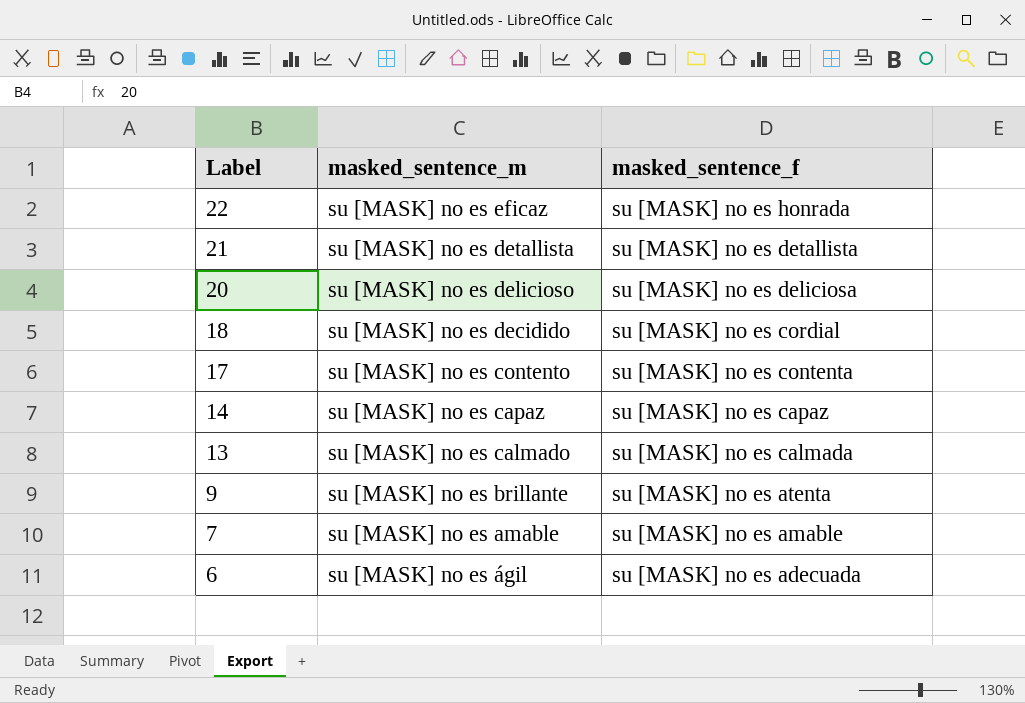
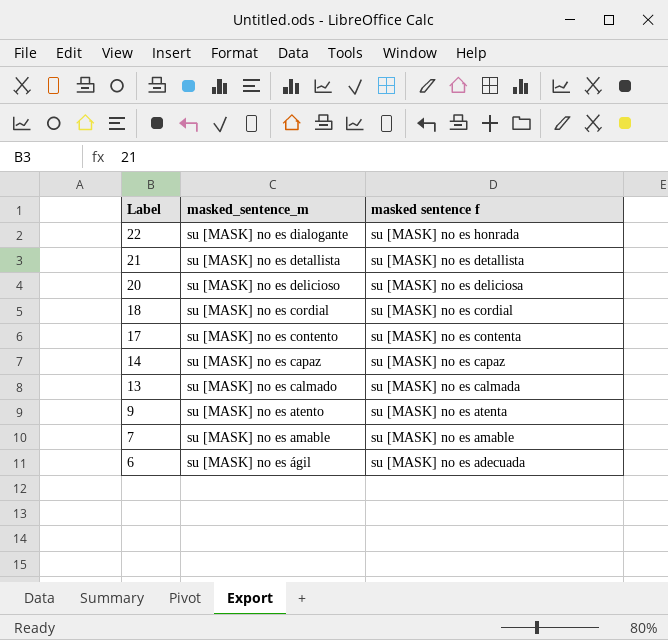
column name: masked_sentence_f -> masked sentence f
22 | masked_sentence_m: su [MASK] no es eficaz -> su [MASK] no es dialogante
18 | masked_sentence_m: su [MASK] no es decidido -> su [MASK] no es cordial
9 | masked_sentence_m: su [MASK] no es brillante -> su [MASK] no es atento

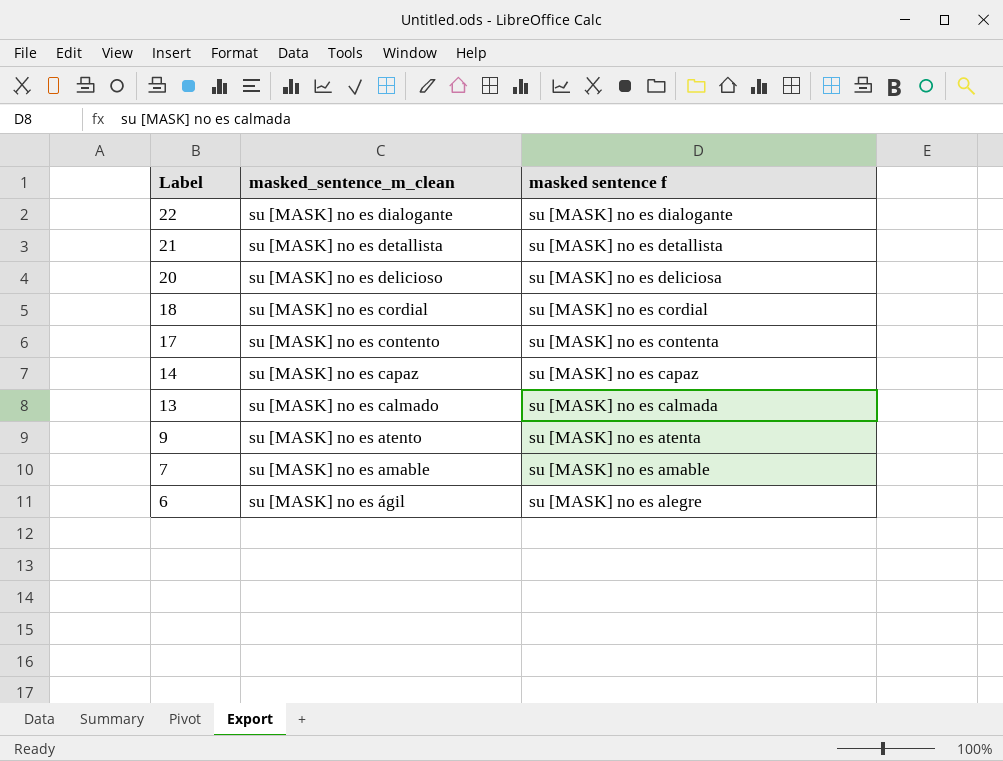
column name: masked_sentence_m -> masked_sentence_m_clean
22 | masked sentence f: su [MASK] no es honrada -> su [MASK] no es dialogante
6 | masked sentence f: su [MASK] no es adecuada -> su [MASK] no es alegre

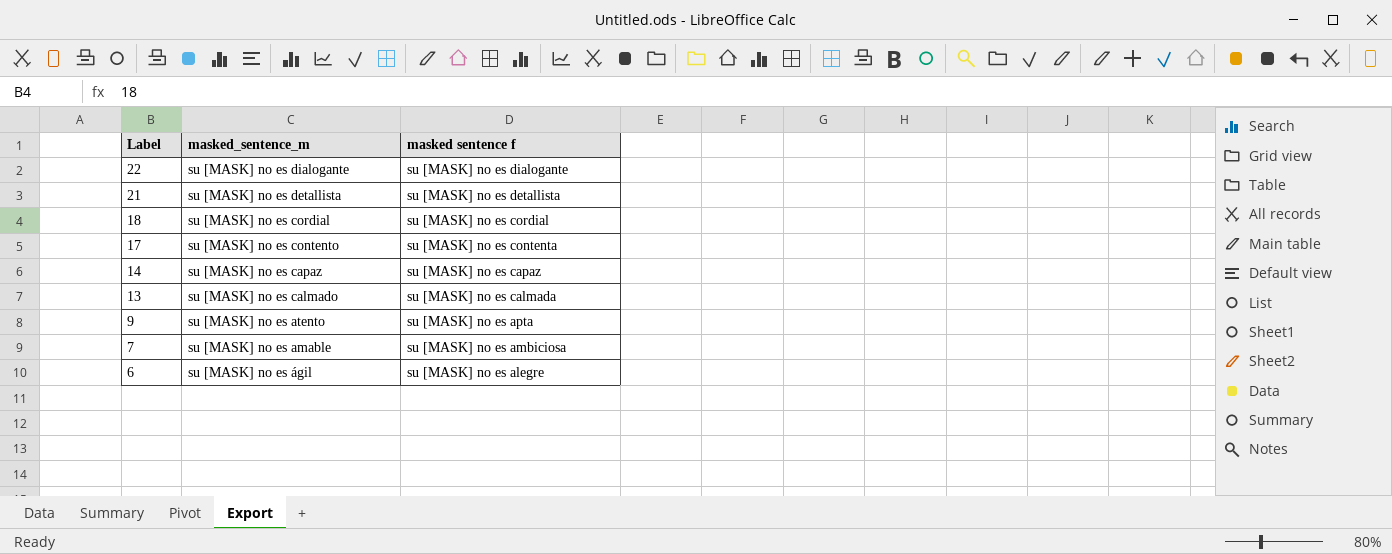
column name: masked_sentence_m_clean -> masked_sentence_m
row 20: su [MASK] no es delicioso | su [MASK] no es deliciosa -> none
9 | masked sentence f: su [MASK] no es atenta -> su [MASK] no es apta
7 | masked sentence f: su [MASK] no es amable -> su [MASK] no es ambiciosa

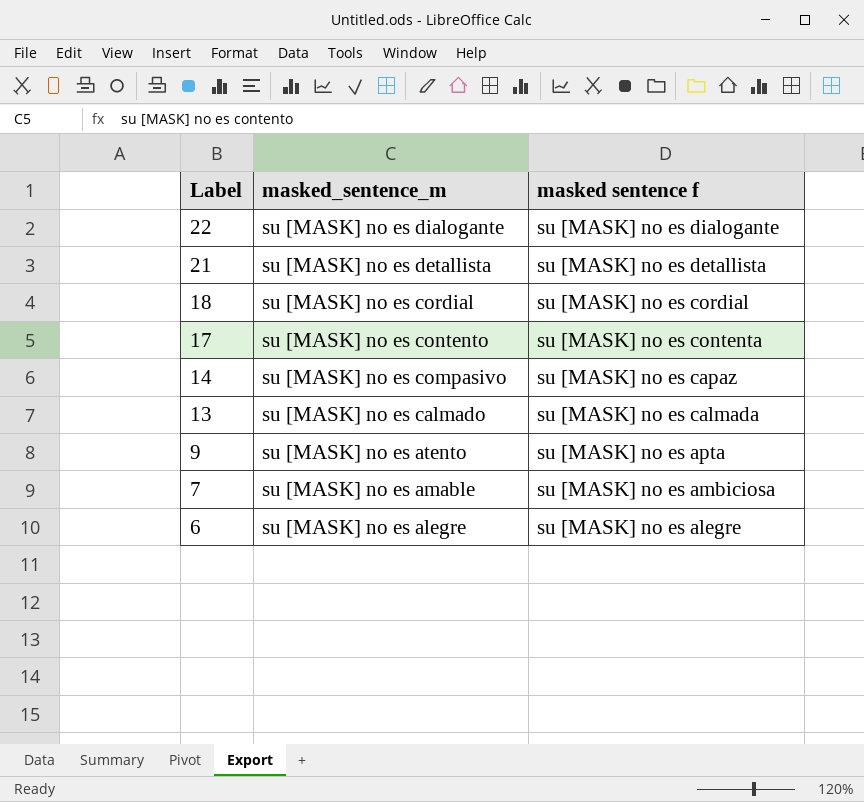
14 | masked_sentence_m: su [MASK] no es capaz -> su [MASK] no es compasivo
6 | masked_sentence_m: su [MASK] no es ágil -> su [MASK] no es alegre

